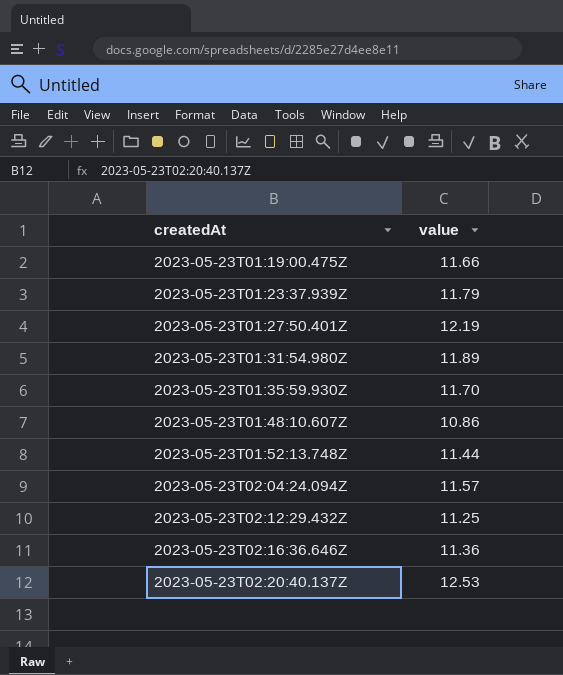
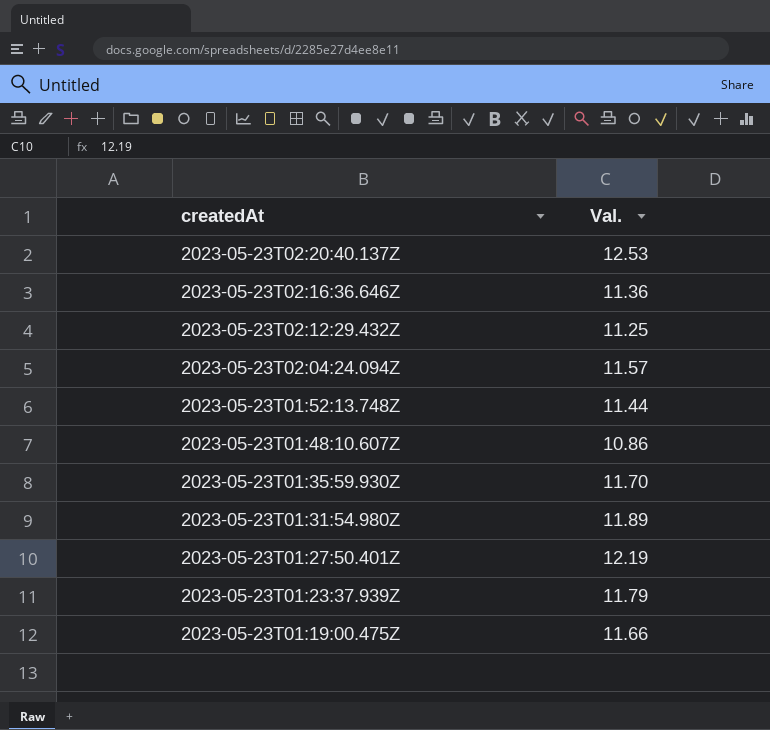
row order: createdAt ascending -> createdAt descending
column name: value -> Val.

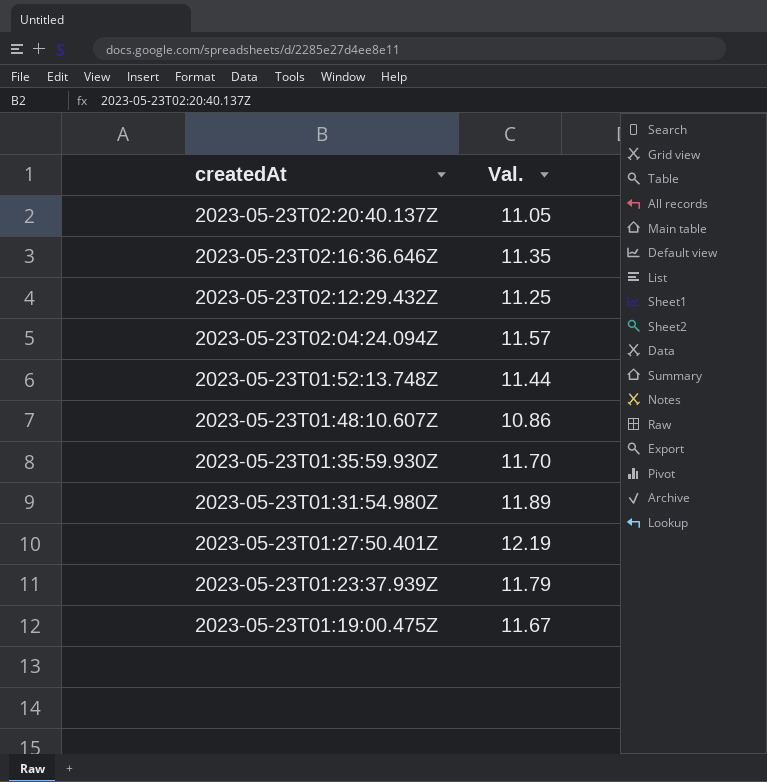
2023-05-23T02:20:40.137Z | Val.: 12.53 -> 11.05
2023-05-23T02:16:36.646Z | Val.: 11.36 -> 11.35
2023-05-23T01:19:00.475Z | Val.: 11.66 -> 11.67

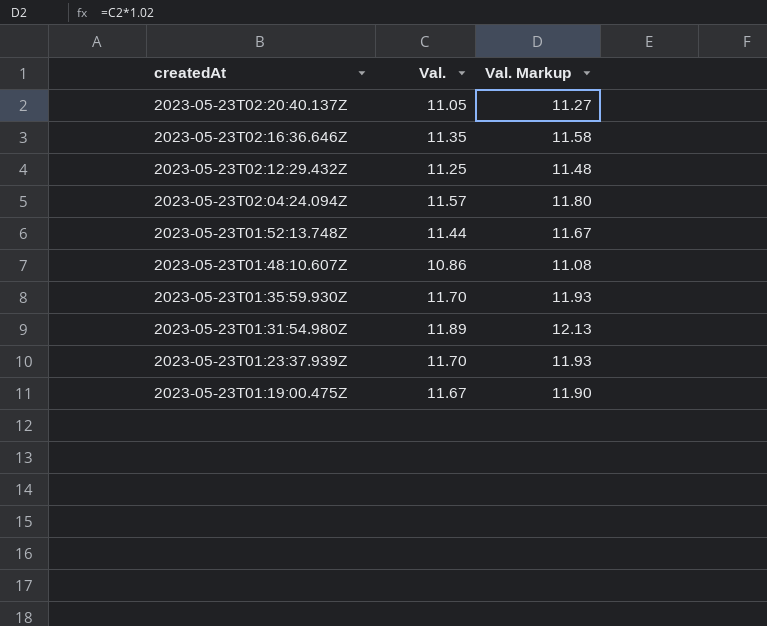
column Val. Markup | formula: none -> [Val.] * 1.02
row 2023-05-23T01:27:50.401Z: 12.19 -> none
2023-05-23T01:23:37.939Z | Val.: 11.79 -> 11.70

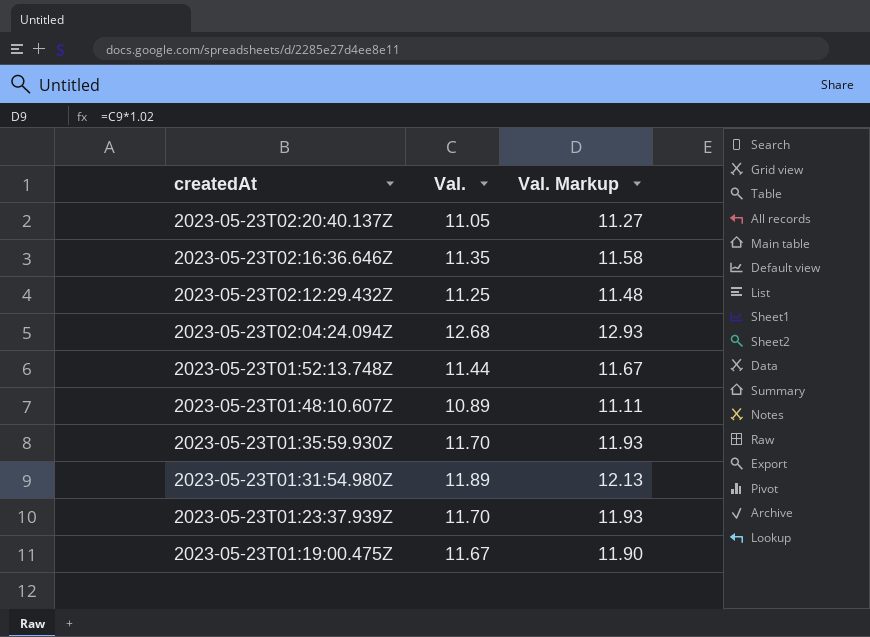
2023-05-23T02:04:24.094Z | Val.: 11.57 -> 12.68
2023-05-23T02:04:24.094Z | Val. Markup: 11.80 -> 12.93
2023-05-23T01:48:10.607Z | Val.: 10.86 -> 10.89
2023-05-23T01:48:10.607Z | Val. Markup: 11.08 -> 11.11

